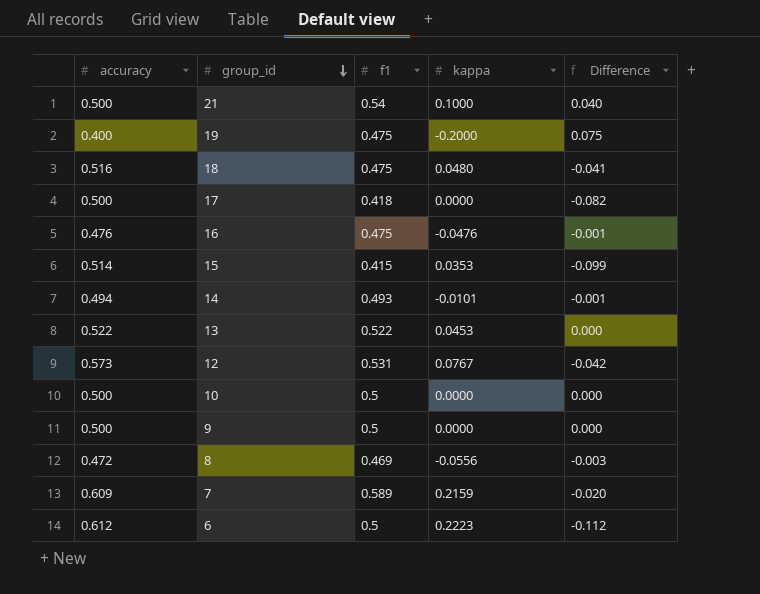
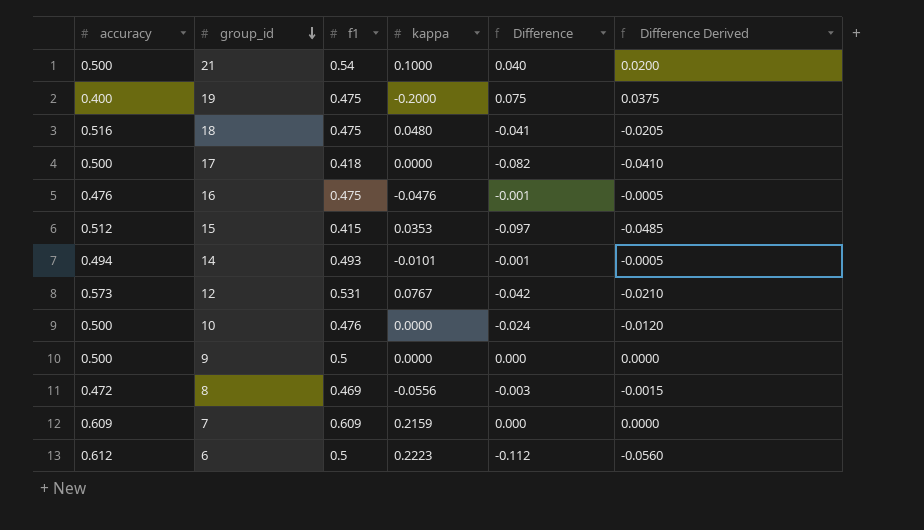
column Difference Derived | formula: none -> [Difference] * 0.5
row 13: 0.522 | 0.522 | 0.0453 | 0.000 -> none
15 | accuracy: 0.514 -> 0.512
15 | Difference: -0.099 -> -0.097
10 | f1: 0.5 -> 0.476
10 | Difference: 0.000 -> -0.024
7 | f1: 0.589 -> 0.609
7 | Difference: -0.020 -> 0.000

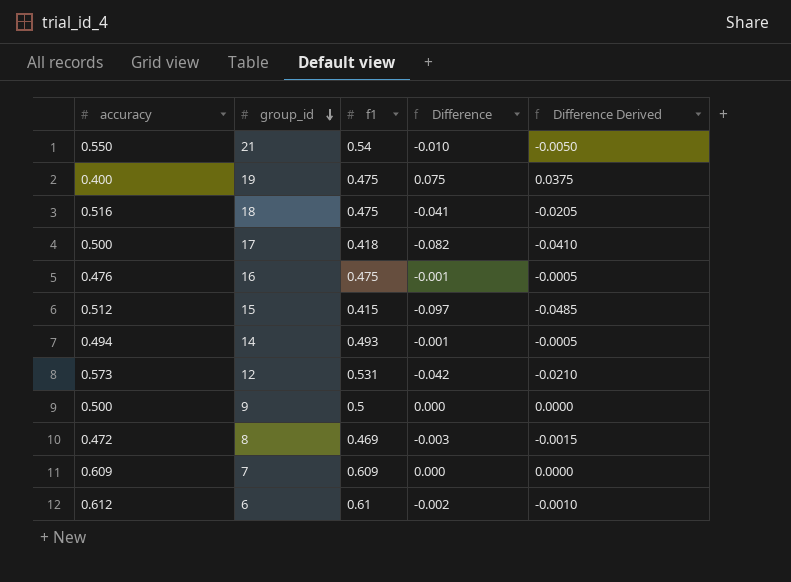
column kappa | position: 4 -> none
row 10: 0.500 | 0.476 | 0.0000 | -0.024 | -0.0120 -> none
21 | accuracy: 0.500 -> 0.550
21 | Difference: 0.040 -> -0.010
21 | Difference Derived: 0.0200 -> -0.0050
6 | f1: 0.5 -> 0.61
6 | Difference: -0.112 -> -0.002
6 | Difference Derived: -0.0560 -> -0.0010

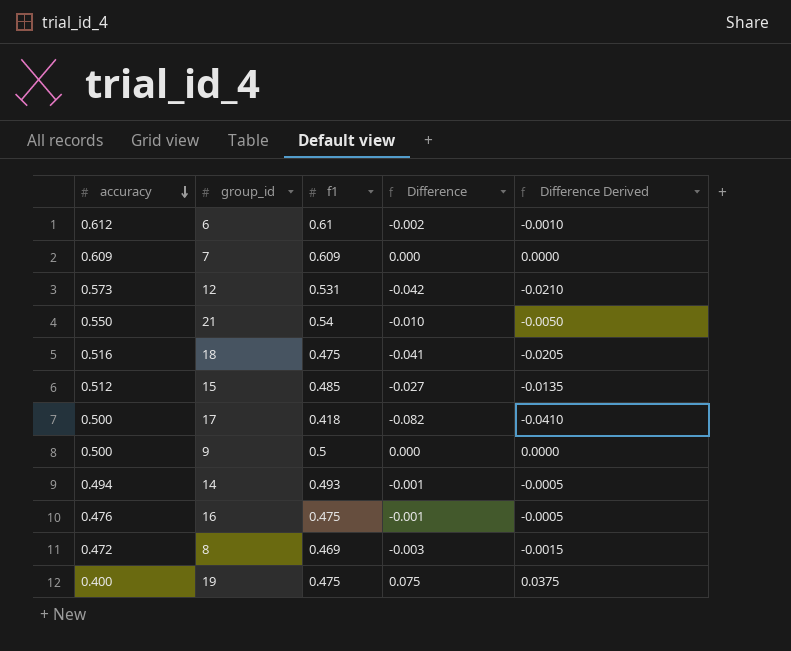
row order: group_id descending -> accuracy descending
15 | f1: 0.415 -> 0.485
15 | Difference: -0.097 -> -0.027
15 | Difference Derived: -0.0485 -> -0.0135

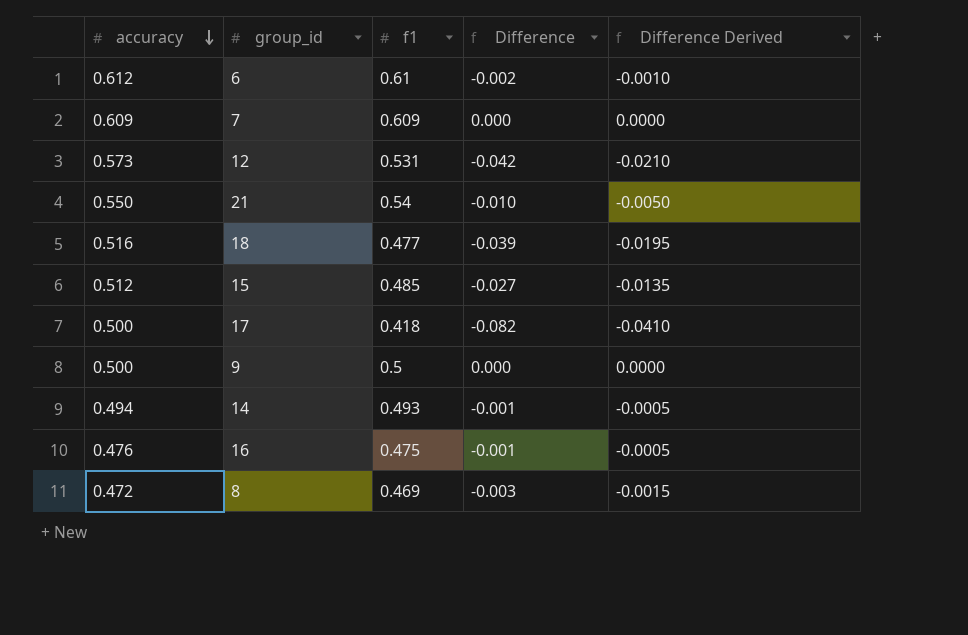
row 19: 0.400 | 0.475 | 0.075 | 0.0375 -> none
18 | f1: 0.475 -> 0.477
18 | Difference: -0.041 -> -0.039
18 | Difference Derived: -0.0205 -> -0.0195

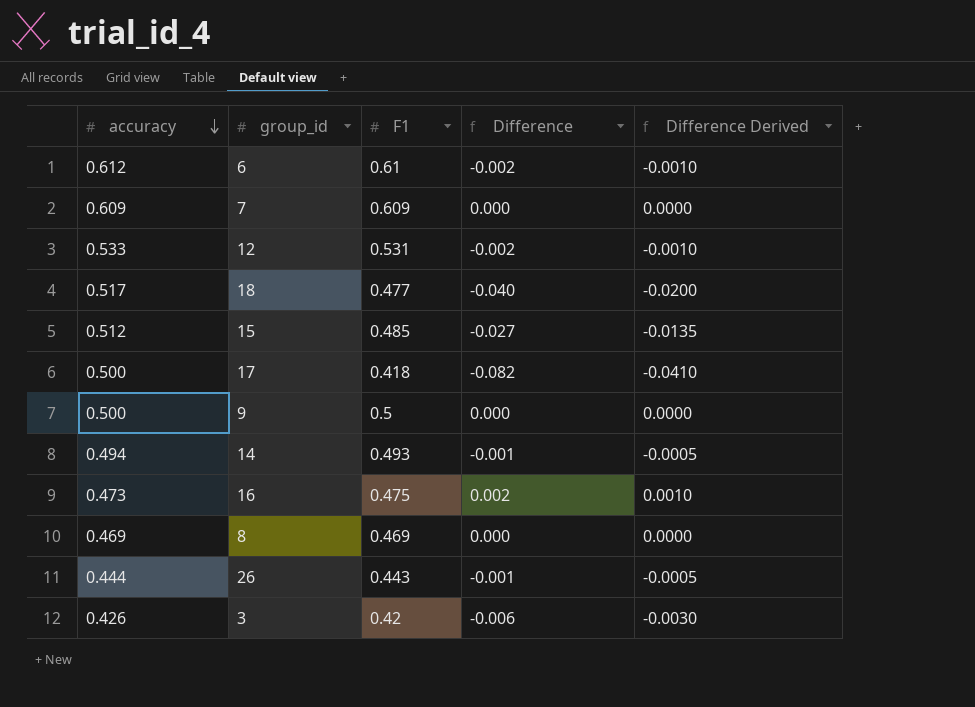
column name: f1 -> F1
row 21: 0.550 | 0.54 | -0.010 | -0.0050 -> none
12 | accuracy: 0.573 -> 0.533
12 | Difference: -0.042 -> -0.002
12 | Difference Derived: -0.0210 -> -0.0010
18 | accuracy: 0.516 -> 0.517
18 | Difference: -0.039 -> -0.040
18 | Difference Derived: -0.0195 -> -0.0200
16 | accuracy: 0.476 -> 0.473
16 | Difference: -0.001 -> 0.002
16 | Difference Derived: -0.0005 -> 0.0010
8 | accuracy: 0.472 -> 0.469
8 | Difference: -0.003 -> 0.000
8 | Difference Derived: -0.0015 -> 0.0000
row 26: none -> 0.444 | 0.443 | -0.001 | -0.0005
row 3: none -> 0.426 | 0.42 | -0.006 | -0.0030

